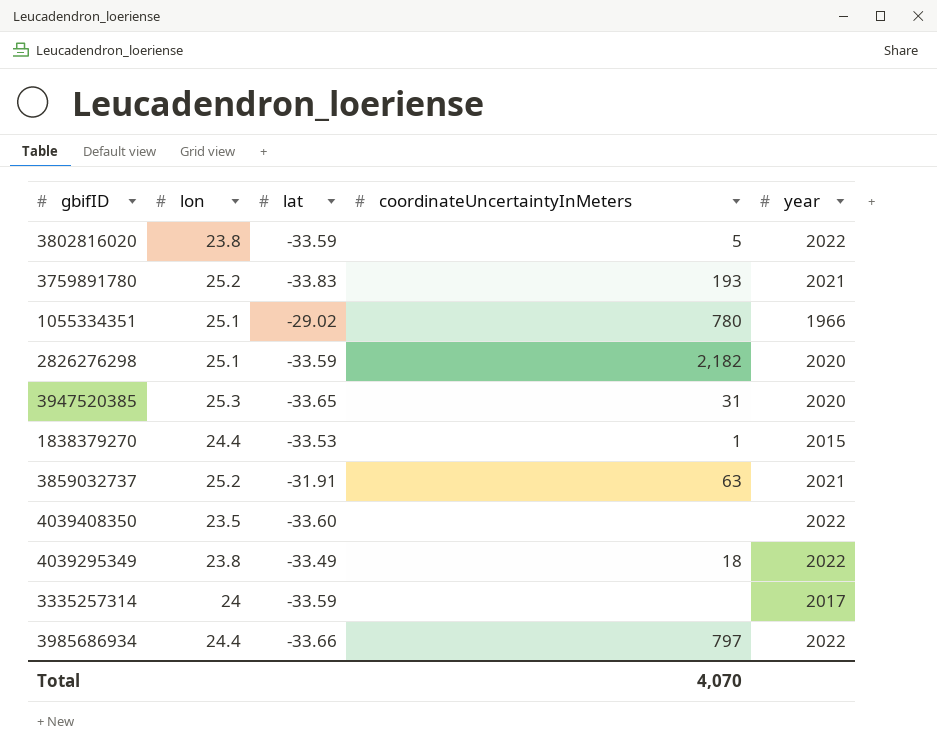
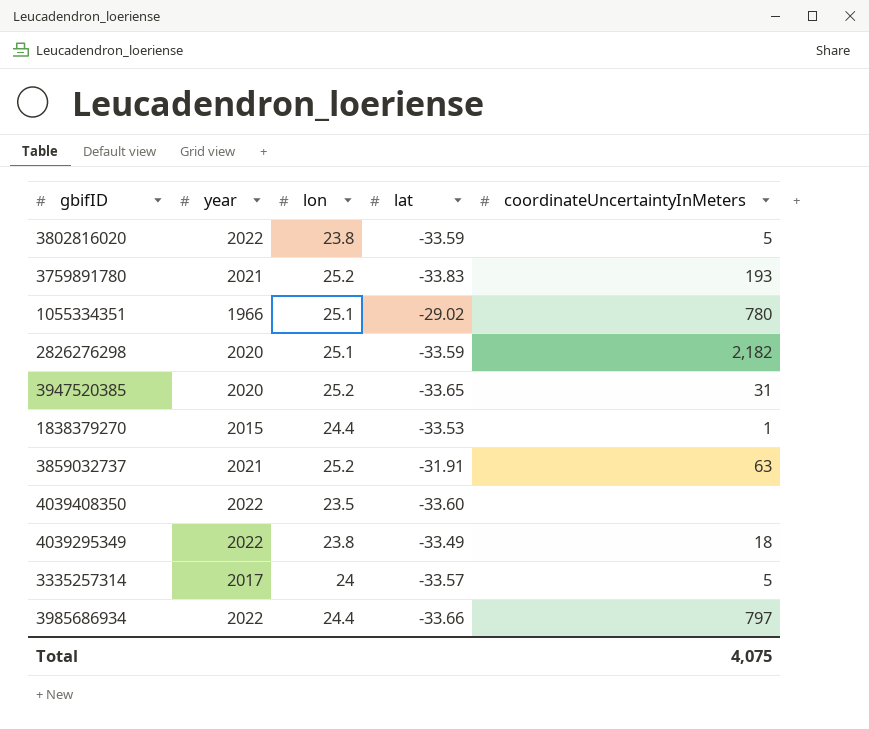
column year | position: 5 -> 2
3947520385 | lon: 25.3 -> 25.2
3335257314 | lat: -33.59 -> -33.57
3335257314 | coordinateUncertaintyInMeters: none -> 5
Total | coordinateUncertaintyInMeters: 4,070 -> 4,075

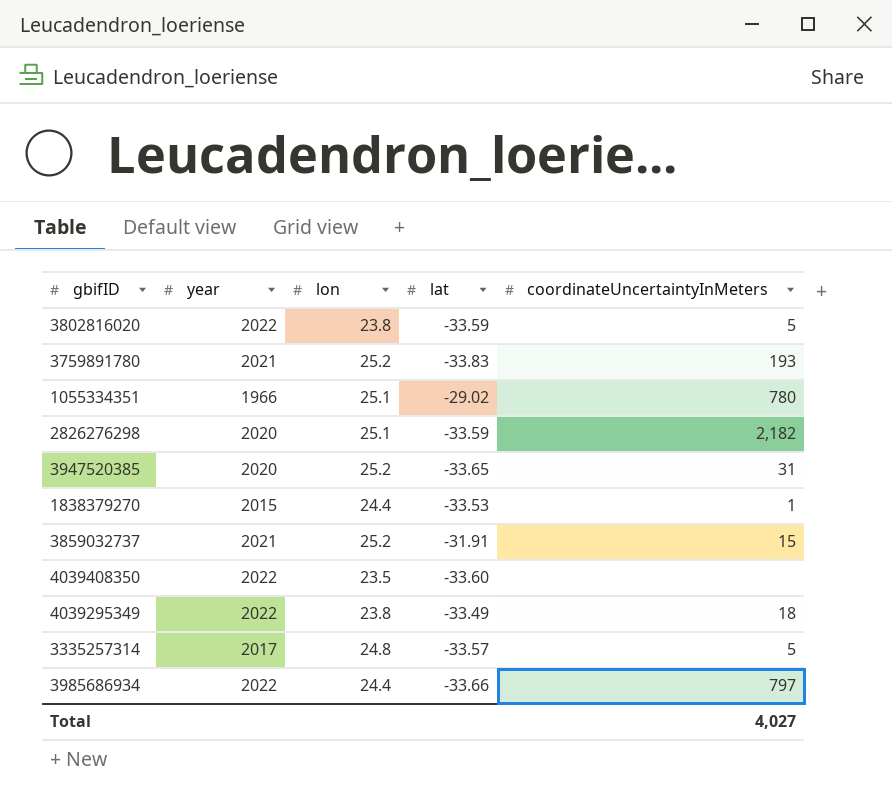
3859032737 | coordinateUncertaintyInMeters: 63 -> 15
3335257314 | lon: 24 -> 24.8
Total | coordinateUncertaintyInMeters: 4,075 -> 4,027

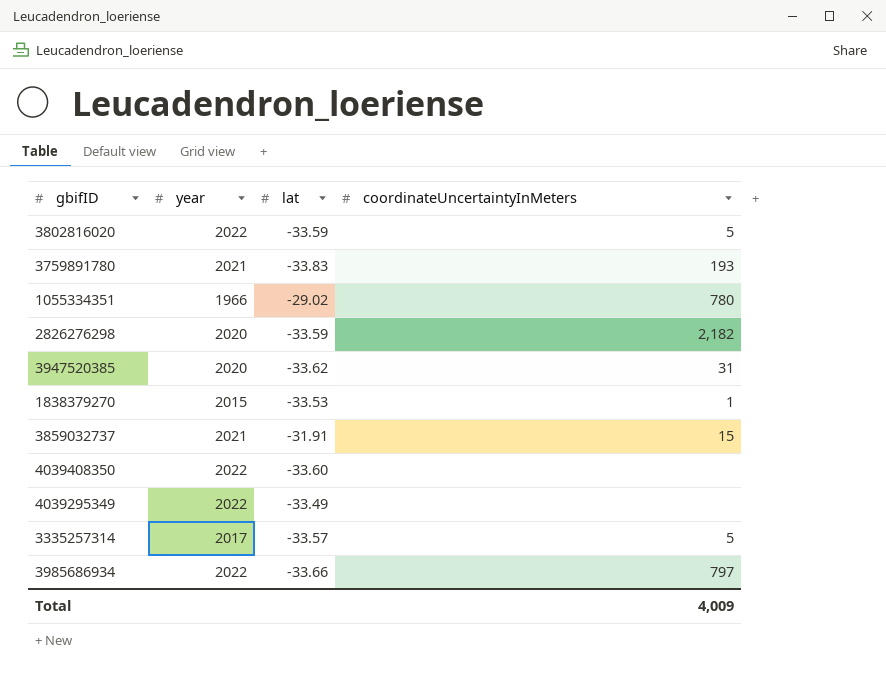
column lon | position: 3 -> none
3947520385 | lat: -33.65 -> -33.62
4039295349 | coordinateUncertaintyInMeters: 18 -> none
Total | coordinateUncertaintyInMeters: 4,027 -> 4,009

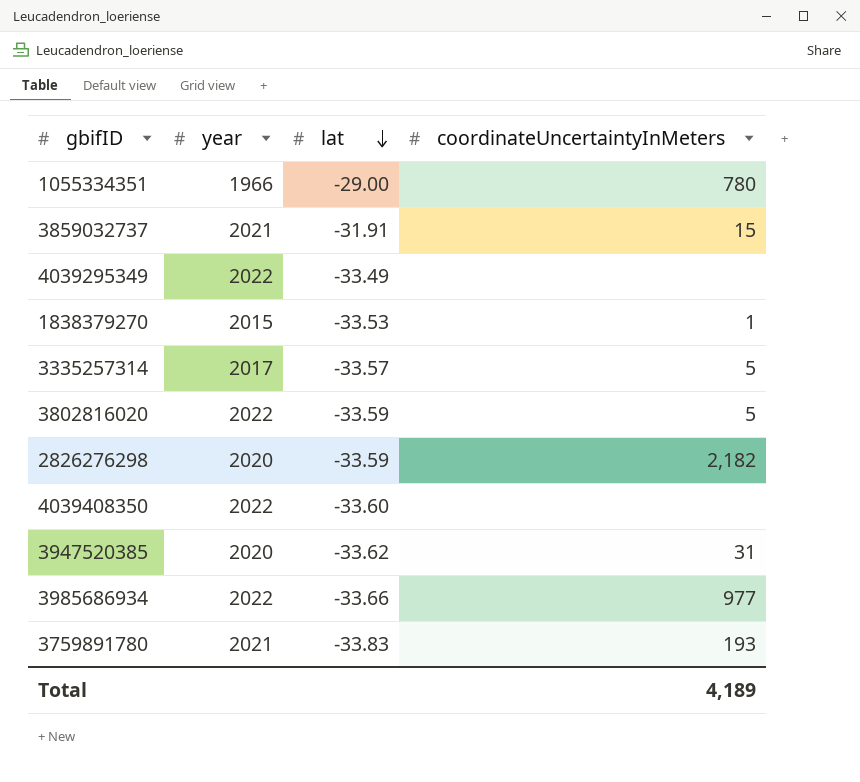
row order: none -> lat descending
1055334351 | lat: -29.02 -> -29.00
3985686934 | coordinateUncertaintyInMeters: 797 -> 977
Total | coordinateUncertaintyInMeters: 4,009 -> 4,189

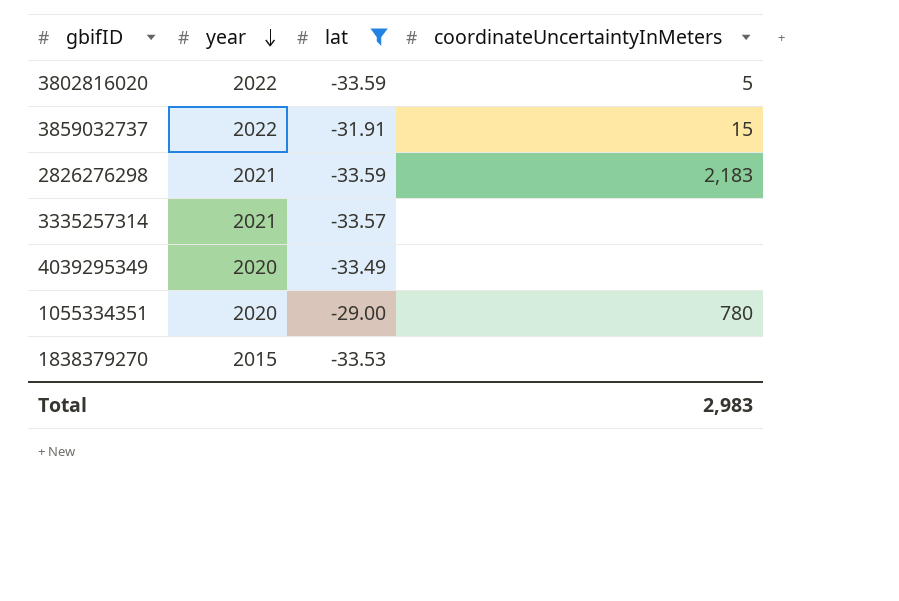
filter: none -> lat >= -33.59
row order: lat descending -> year descending
3859032737 | year: 2021 -> 2022
2826276298 | year: 2020 -> 2021
2826276298 | coordinateUncertaintyInMeters: 2,182 -> 2,183
3335257314 | year: 2017 -> 2021
3335257314 | coordinateUncertaintyInMeters: 5 -> none
4039295349 | year: 2022 -> 2020
1055334351 | year: 1966 -> 2020
1838379270 | coordinateUncertaintyInMeters: 1 -> none
Total | coordinateUncertaintyInMeters: 4,189 -> 2,983

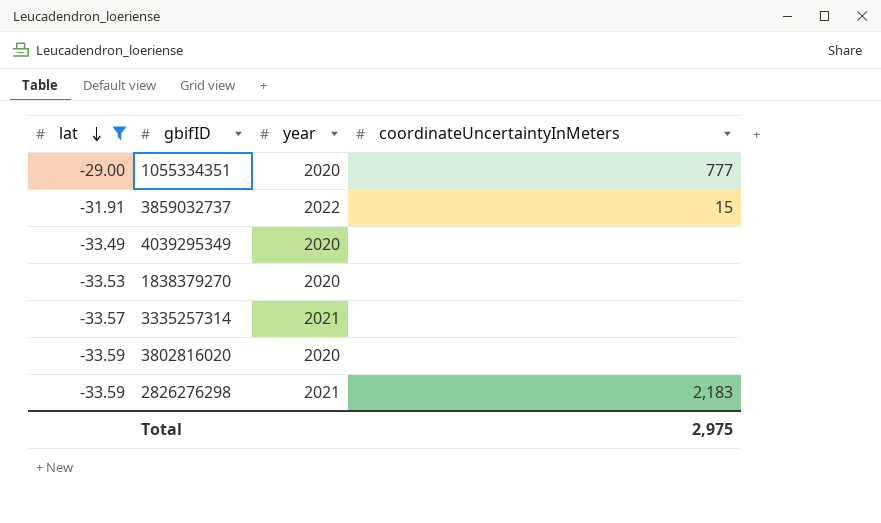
row order: year descending -> lat descending
column lat | position: 3 -> 1
1055334351 | coordinateUncertaintyInMeters: 780 -> 777
1838379270 | year: 2015 -> 2020
3802816020 | year: 2022 -> 2020
3802816020 | coordinateUncertaintyInMeters: 5 -> none
Total | coordinateUncertaintyInMeters: 2,983 -> 2,975

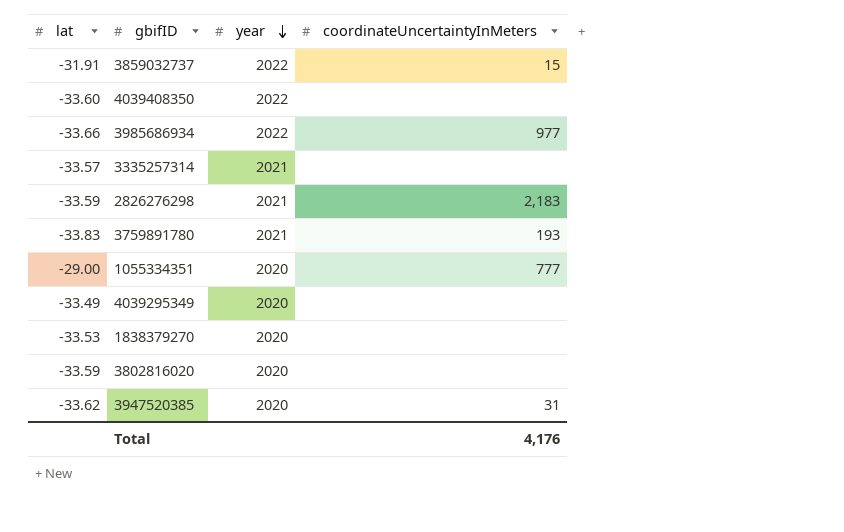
filter: lat >= -33.59 -> none
row order: lat descending -> year descending
Total | coordinateUncertaintyInMeters: 2,975 -> 4,176

